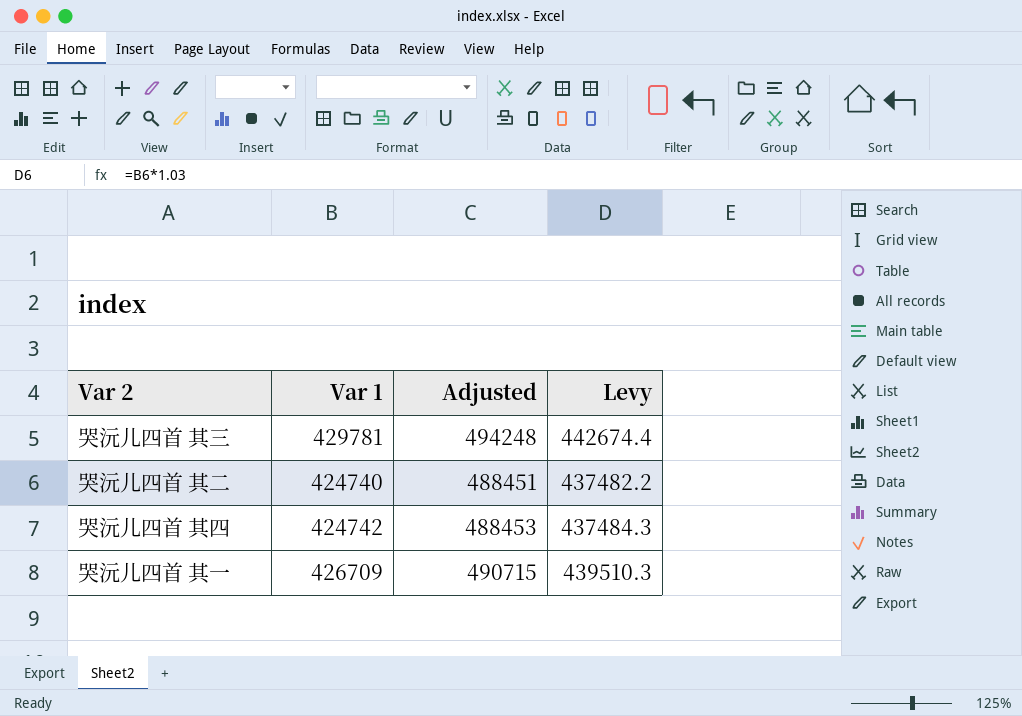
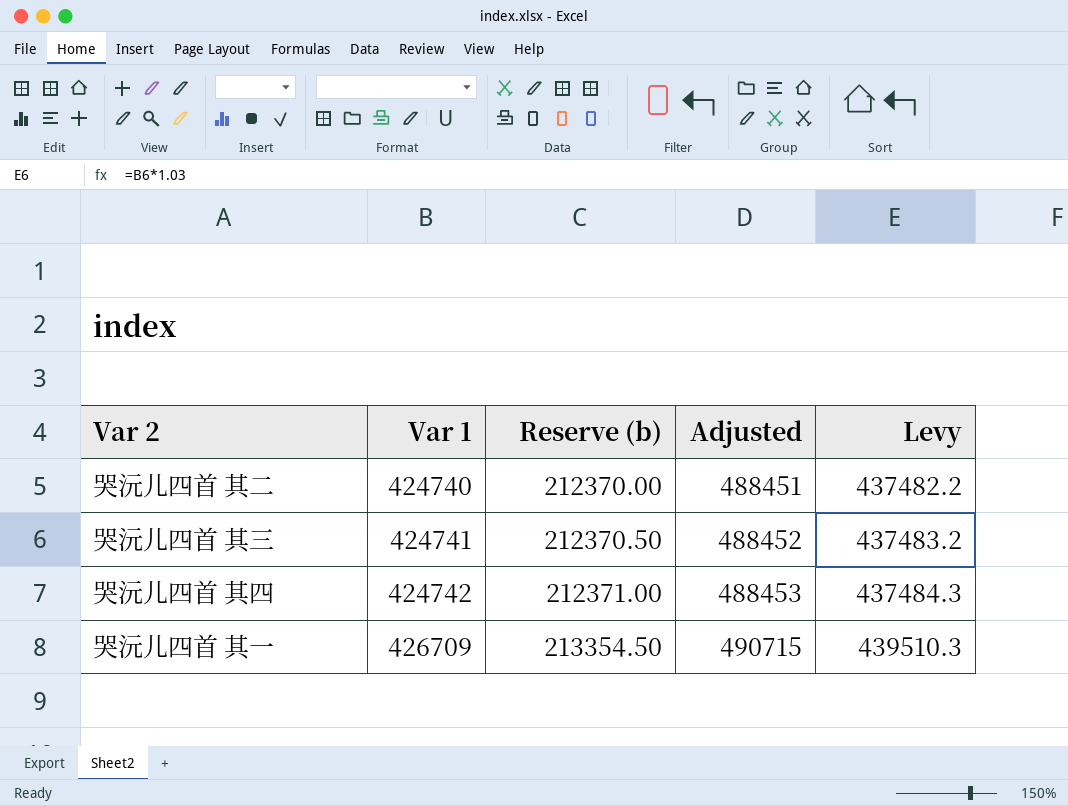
row order: none -> Var 1 ascending
column Reserve (b) | formula: none -> [Var 1] * 0.5
哭沅儿四首 其三 | Var 1: 429781 -> 424741
哭沅儿四首 其三 | Adjusted: 494248 -> 488452
哭沅儿四首 其三 | Levy: 442674.4 -> 437483.2

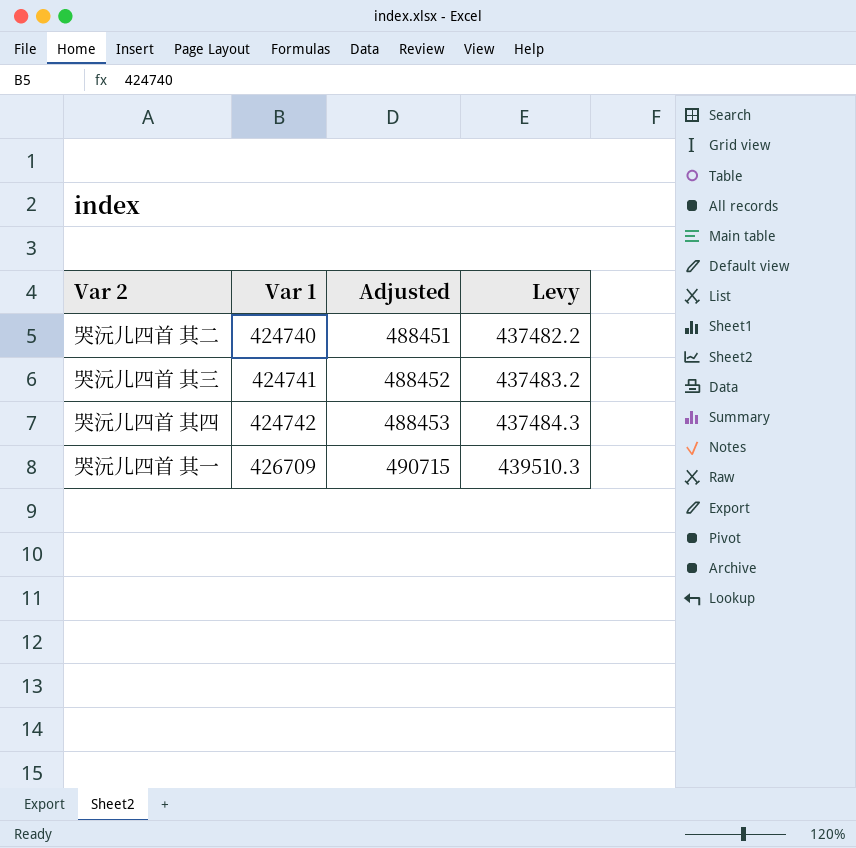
column Reserve (b) | formula: [Var 1] * 0.5 -> none

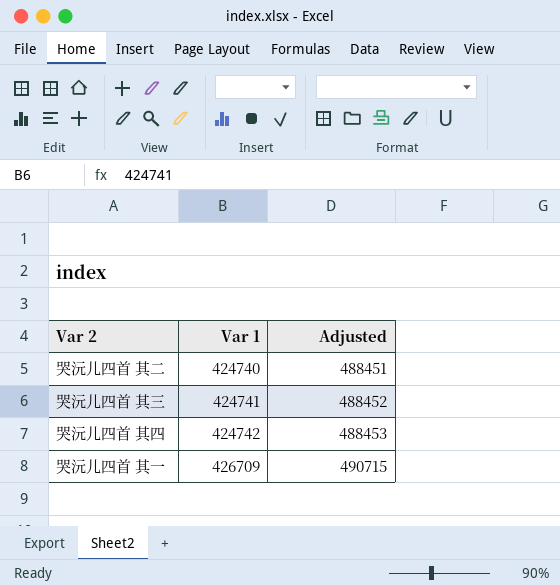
column Levy | formula: [Var 1] * 1.03 -> none

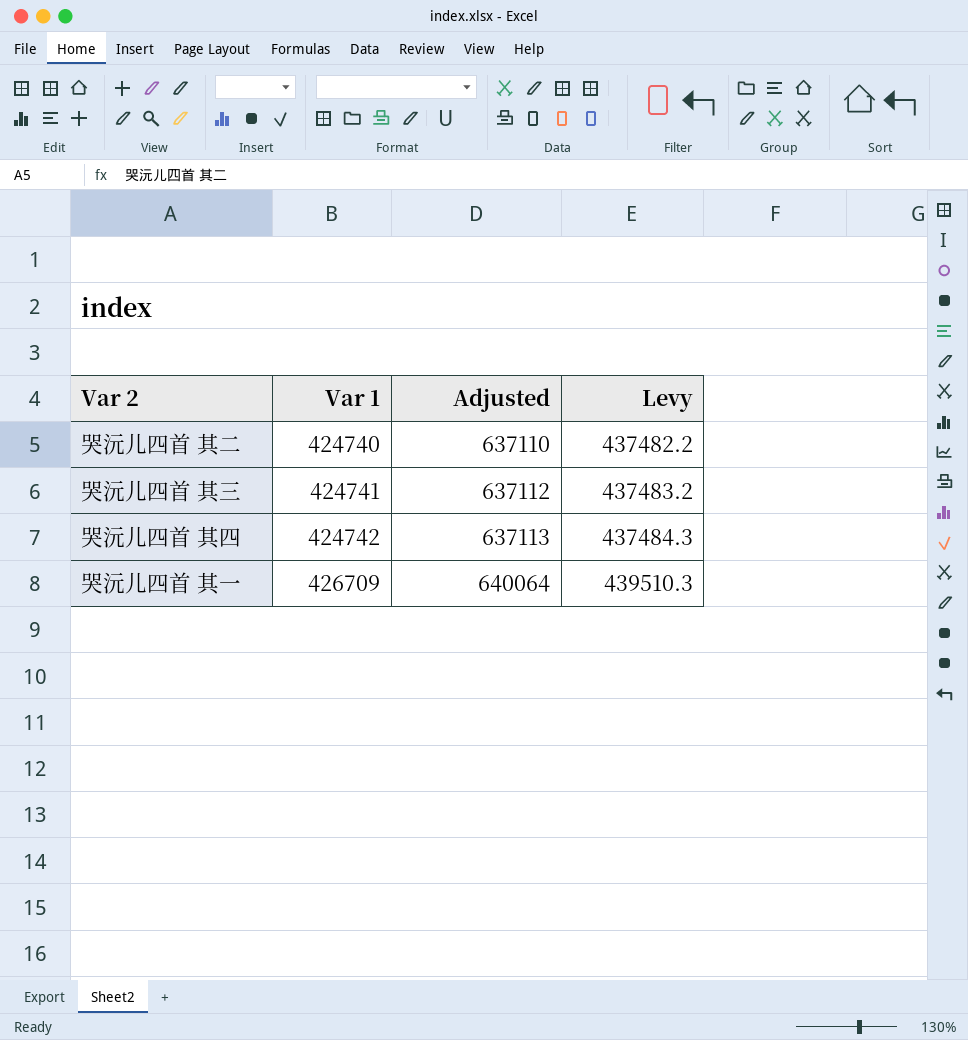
column Adjusted | formula: [Var 1] * 1.15 -> [Var 1] * 1.5
column Levy | formula: none -> [Var 1] * 1.03

